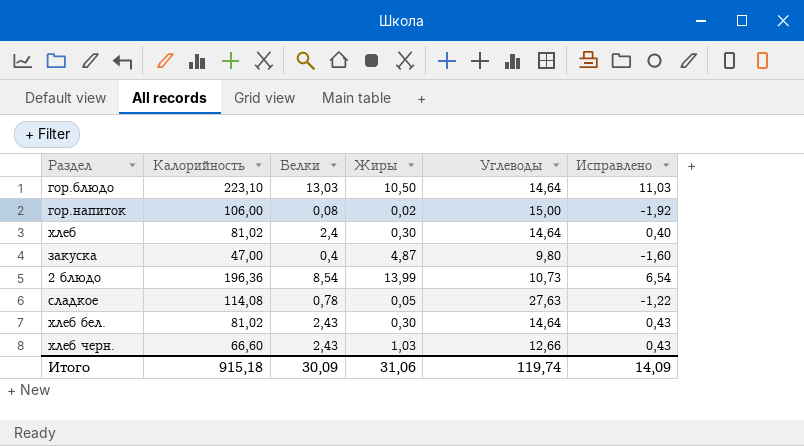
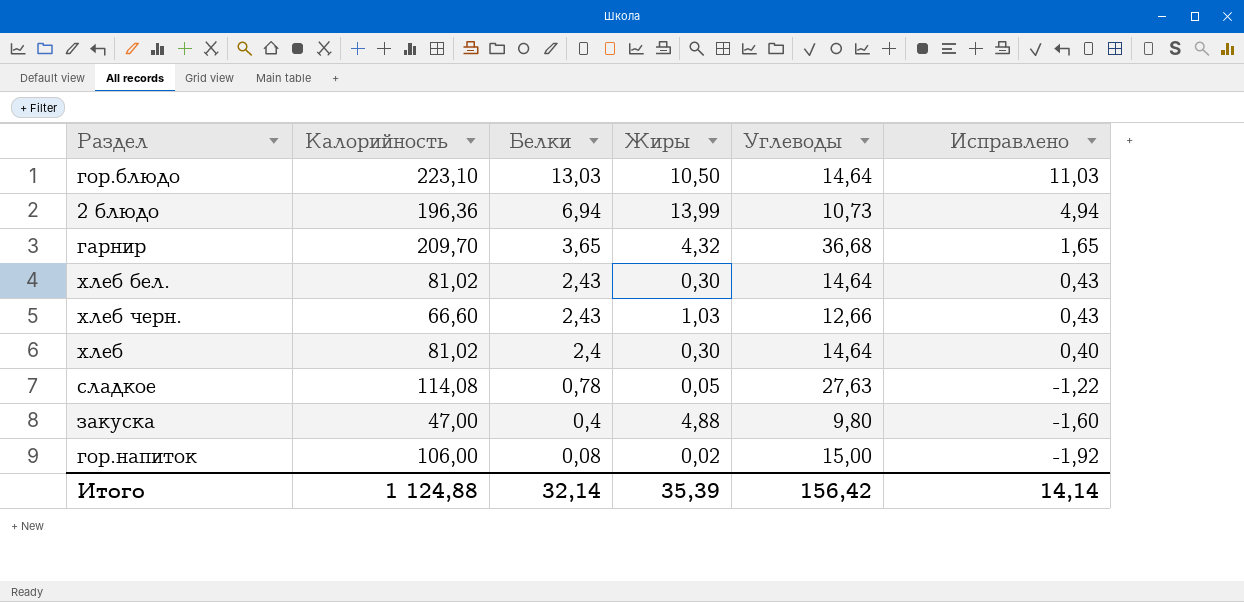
row order: none -> Белки descending
2 блюдо | Белки: 8,54 -> 6,94
2 блюдо | Исправлено: 6,54 -> 4,94
row гарнир: none -> 209,70 | 3,65 | 4,32 | 36,68 | 1,65
закуска | Жиры: 4,87 -> 4,88
Итого | Калорийность: 915,18 -> 1 124,88
Итого | Белки: 30,09 -> 32,14
Итого | Жиры: 31,06 -> 35,39
Итого | Углеводы: 119,74 -> 156,42
Итого | Исправлено: 14,09 -> 14,14

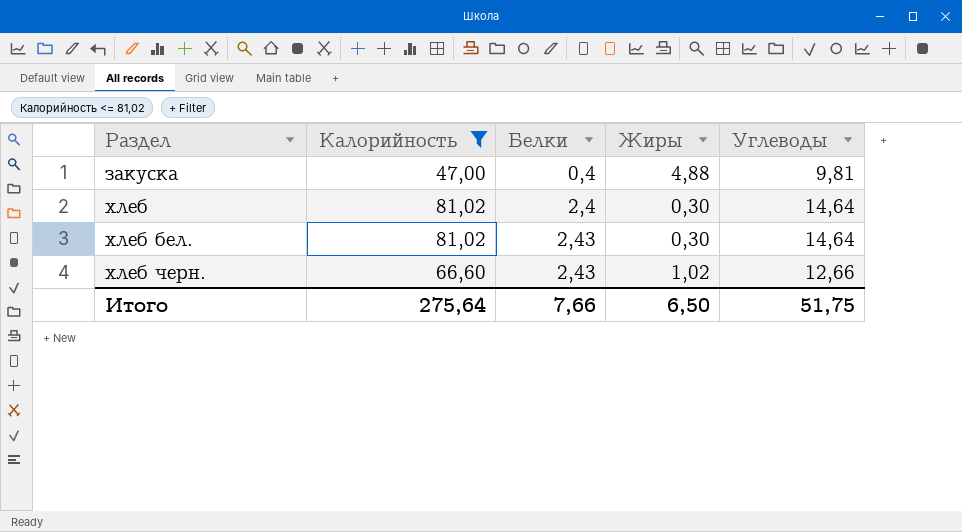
filter: none -> Калорийность <= 81,02
row order: Белки descending -> Раздел ascending
column Исправлено | formula: [Белки] - 2 -> none
закуска | Углеводы: 9,80 -> 9,81
хлеб черн. | Жиры: 1,03 -> 1,02
Итого | Калорийность: 1 124,88 -> 275,64
Итого | Белки: 32,14 -> 7,66
Итого | Жиры: 35,39 -> 6,50
Итого | Углеводы: 156,42 -> 51,75

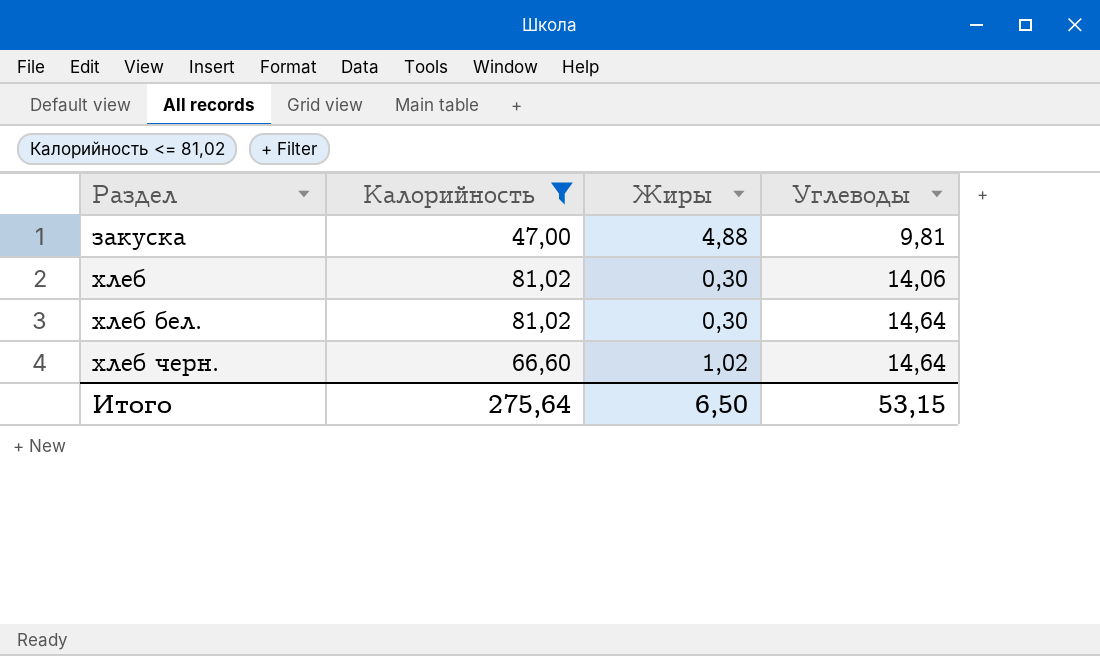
column Белки | position: 3 -> none
хлеб | Углеводы: 14,64 -> 14,06
хлеб черн. | Углеводы: 12,66 -> 14,64
Итого | Углеводы: 51,75 -> 53,15

